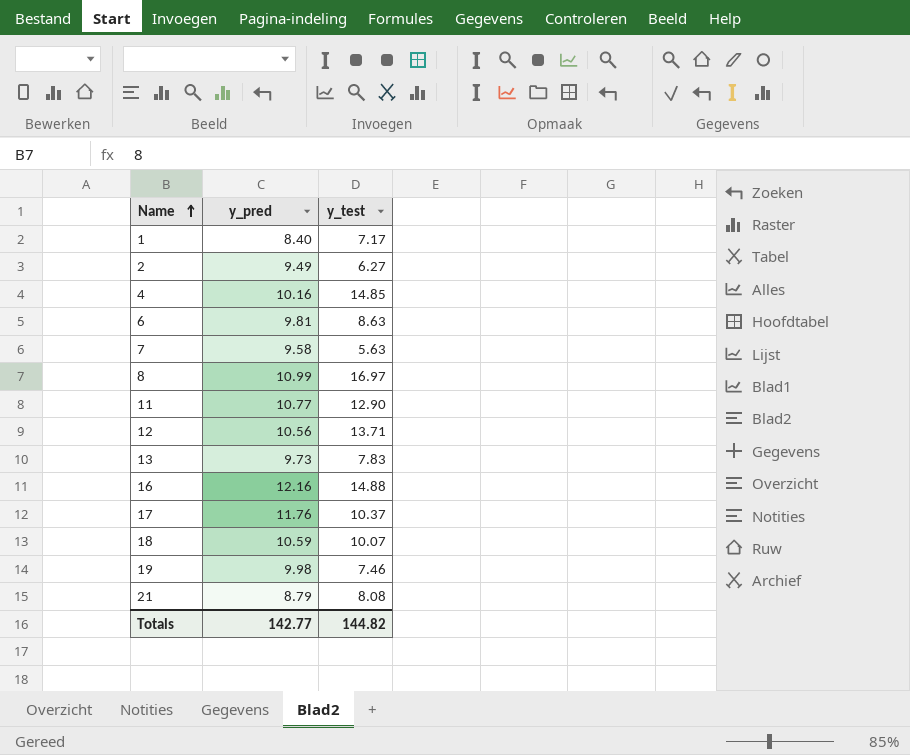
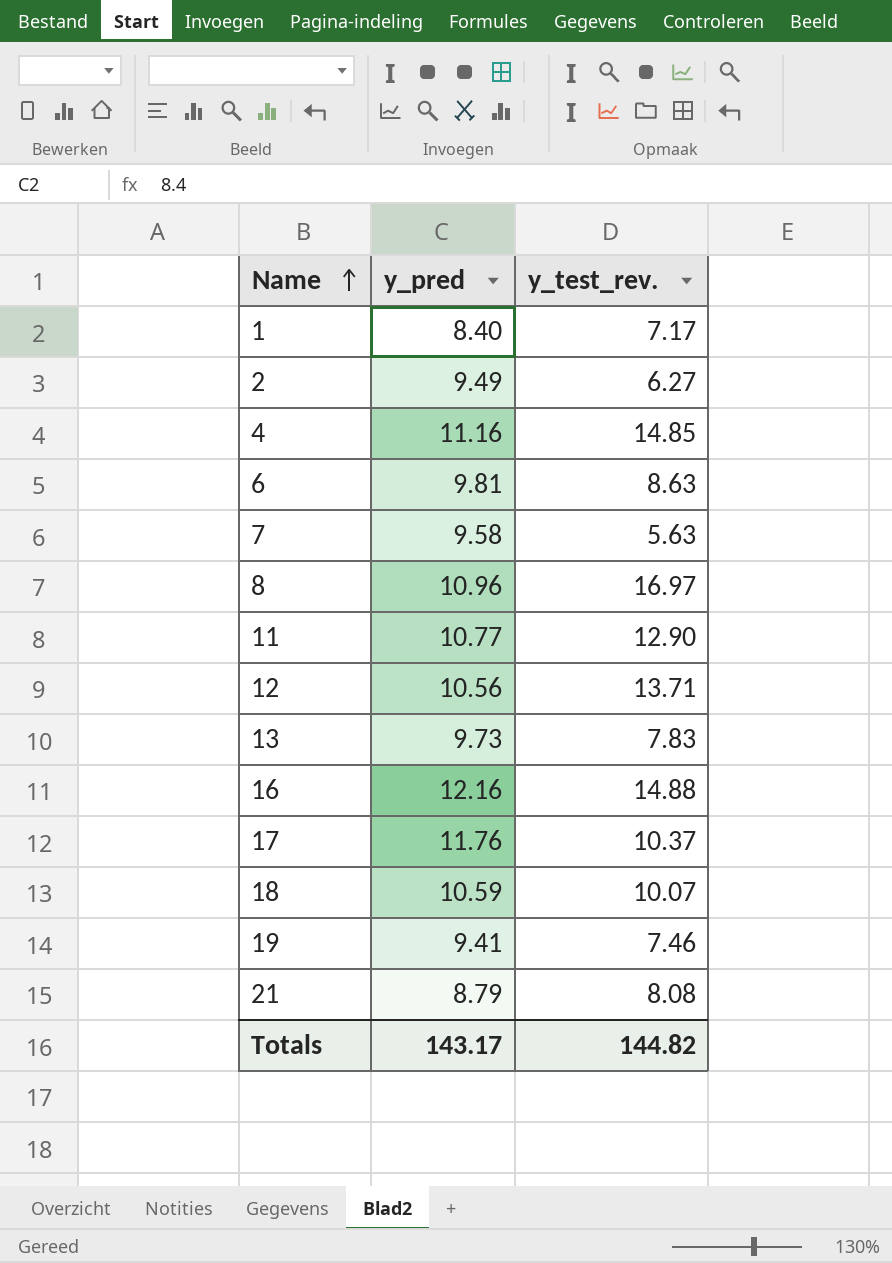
column name: y_test -> y_test_rev.
4 | y_pred: 10.16 -> 11.16
8 | y_pred: 10.99 -> 10.96
19 | y_pred: 9.98 -> 9.41
Totals | y_pred: 142.77 -> 143.17

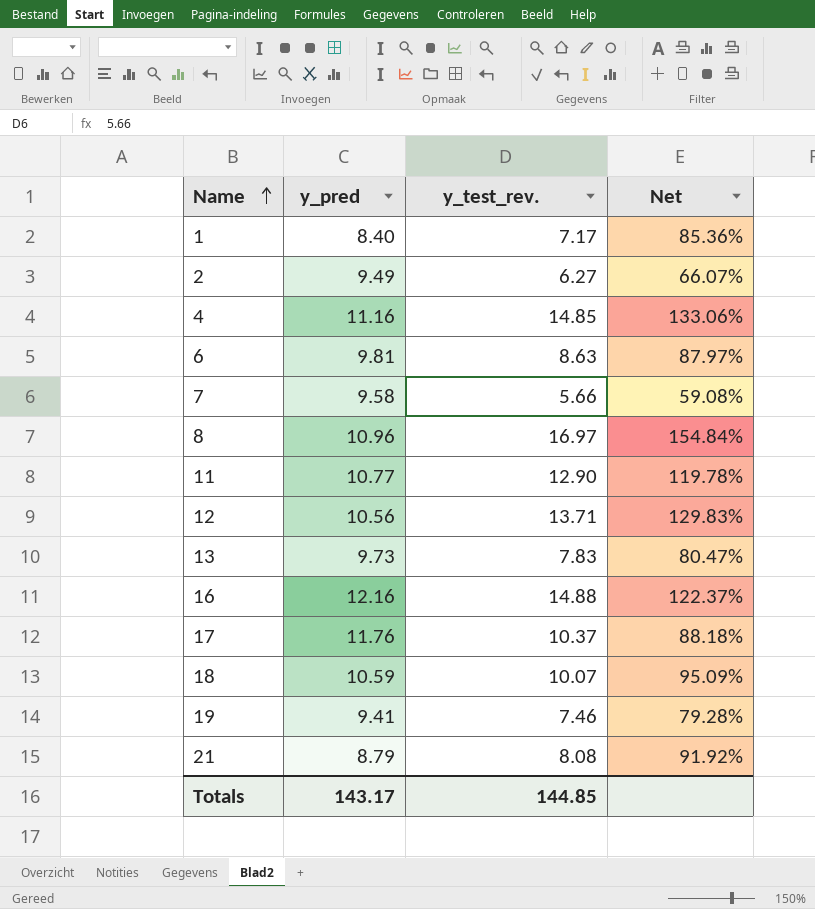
column Net | formula: none -> [y_test_rev.] / [y_pred]
7 | y_test_rev.: 5.63 -> 5.66
Totals | y_test_rev.: 144.82 -> 144.85

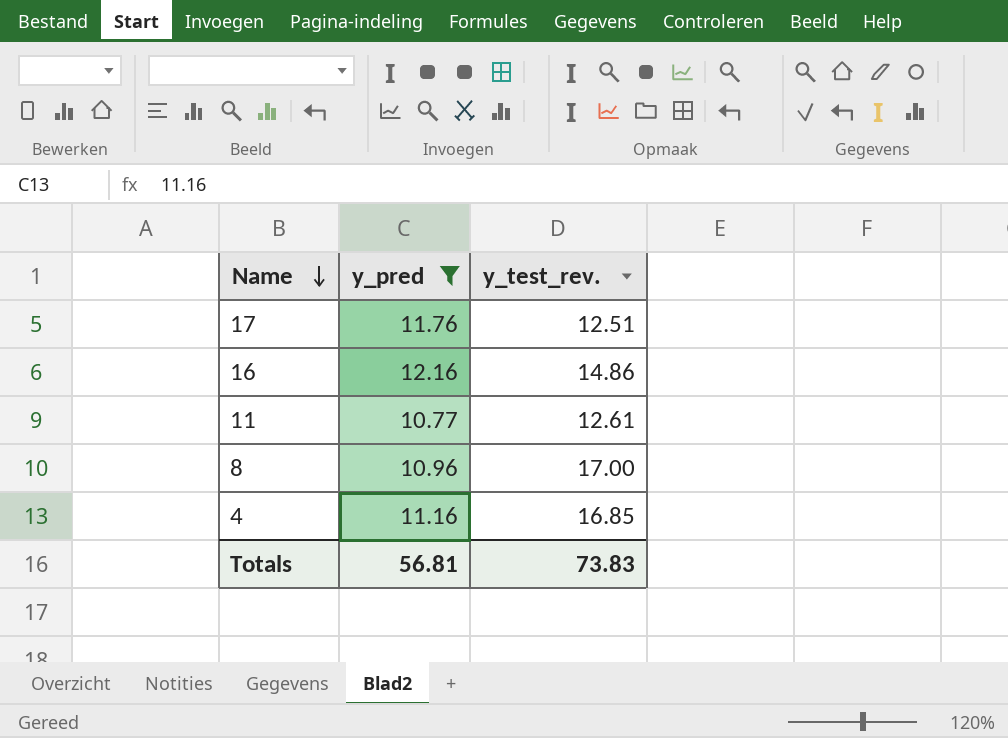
filter: none -> y_pred >= 10.77
row order: Name ascending -> Name descending
column Net | formula: [y_test_rev.] / [y_pred] -> none
17 | y_test_rev.: 10.37 -> 12.51
16 | y_test_rev.: 14.88 -> 14.86
11 | y_test_rev.: 12.90 -> 12.61
8 | y_test_rev.: 16.97 -> 17.00
4 | y_test_rev.: 14.85 -> 16.85
Totals | y_pred: 143.17 -> 56.81
Totals | y_test_rev.: 144.85 -> 73.83

